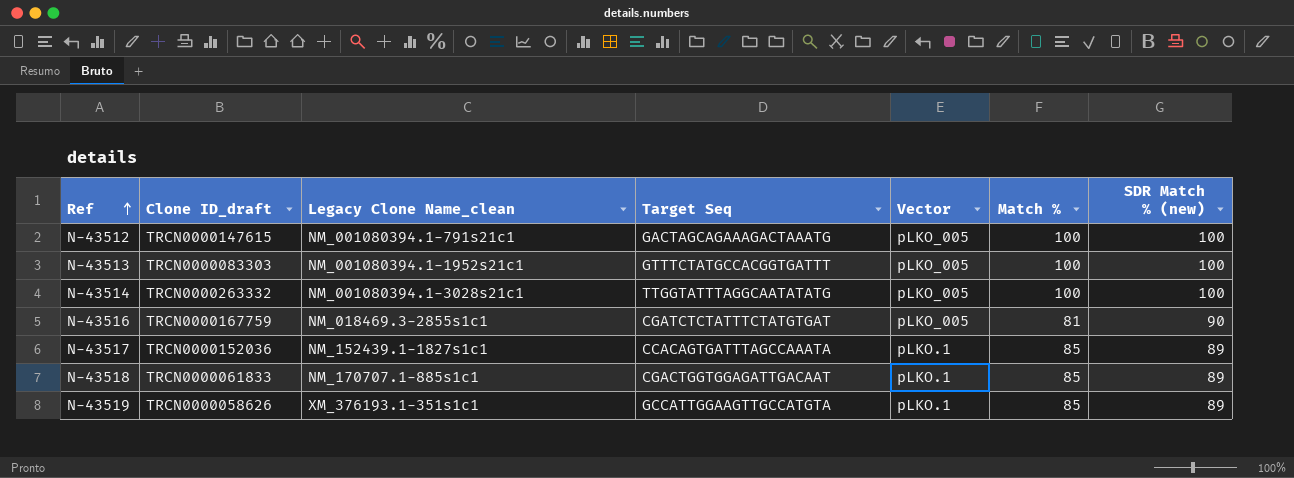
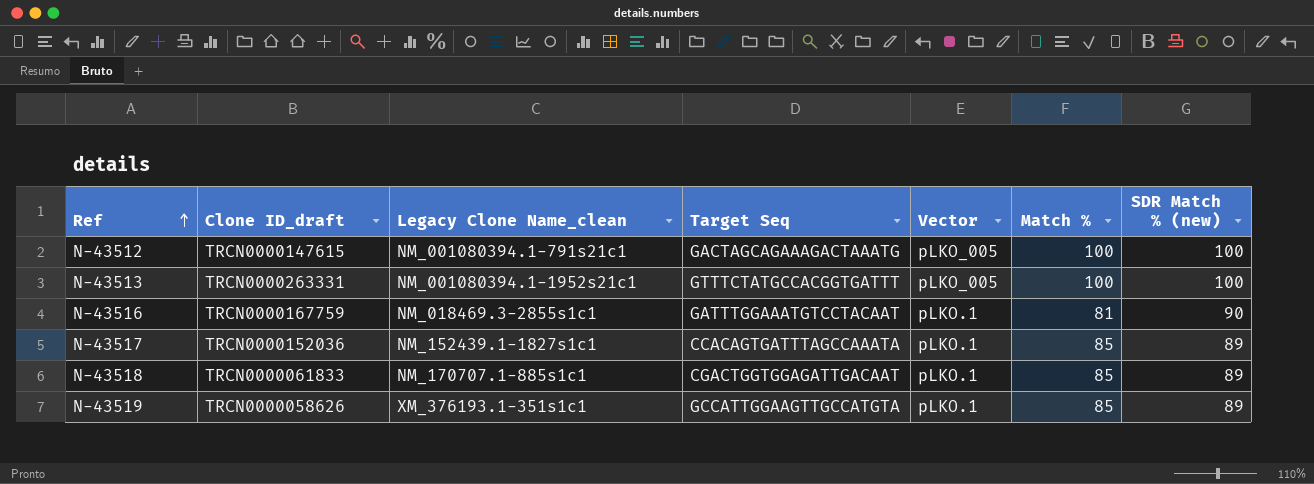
row N-43514: TRCN0000263332 | NM_001080394.1-3028s21c1 | TTGGTATTTAGGCAATATATG | pLKO_005 | 100 | 100 -> none
N-43513 | Clone ID_draft: TRCN0000083303 -> TRCN0000263331
N-43516 | Target Seq: CGATCTCTATTTCTATGTGAT -> GATTTGGAAATGTCCTACAAT
N-43516 | Vector: pLKO_005 -> pLKO.1

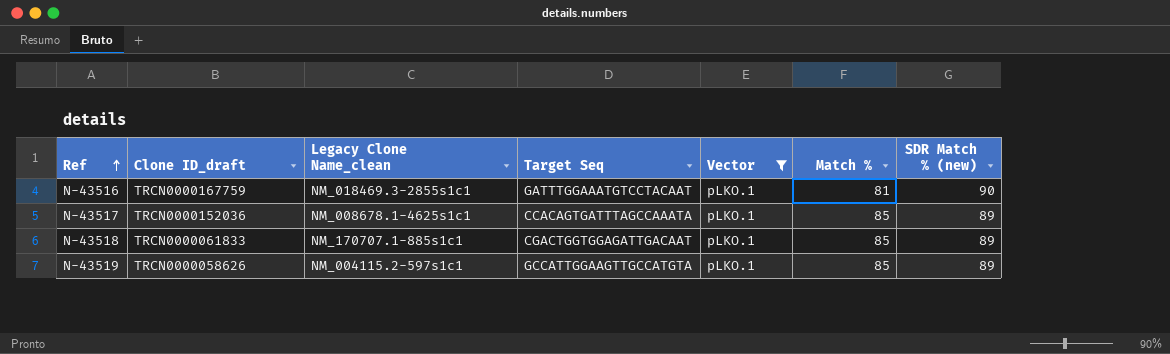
filter: none -> Vector = pLKO.1
N-43517 | Legacy Clone Name_clean: NM_152439.1-1827s1c1 -> NM_008678.1-4625s1c1
N-43519 | Legacy Clone Name_clean: XM_376193.1-351s1c1 -> NM_004115.2-597s1c1

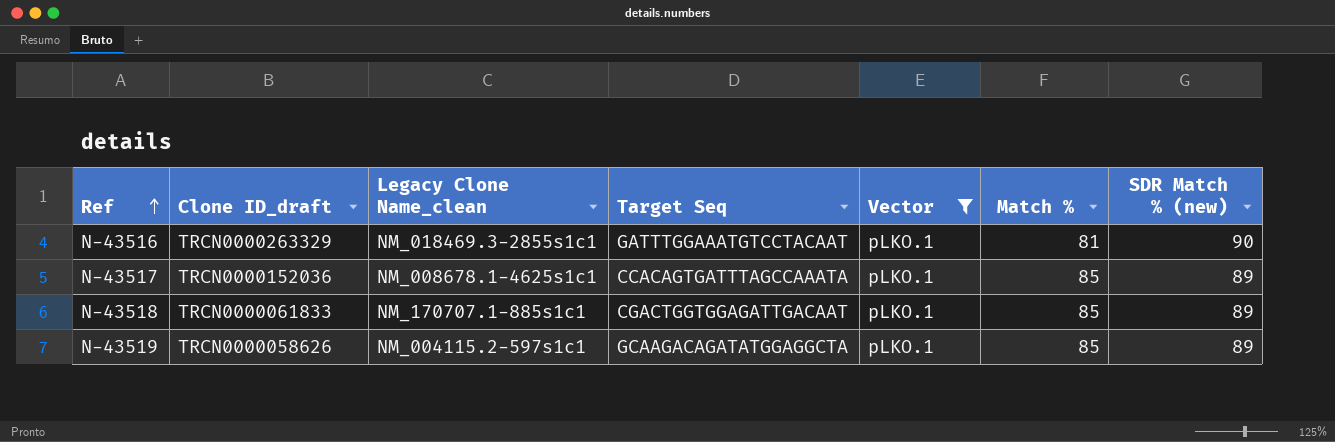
N-43516 | Clone ID_draft: TRCN0000167759 -> TRCN0000263329
N-43519 | Target Seq: GCCATTGGAAGTTGCCATGTA -> GCAAGACAGATATGGAGGCTA

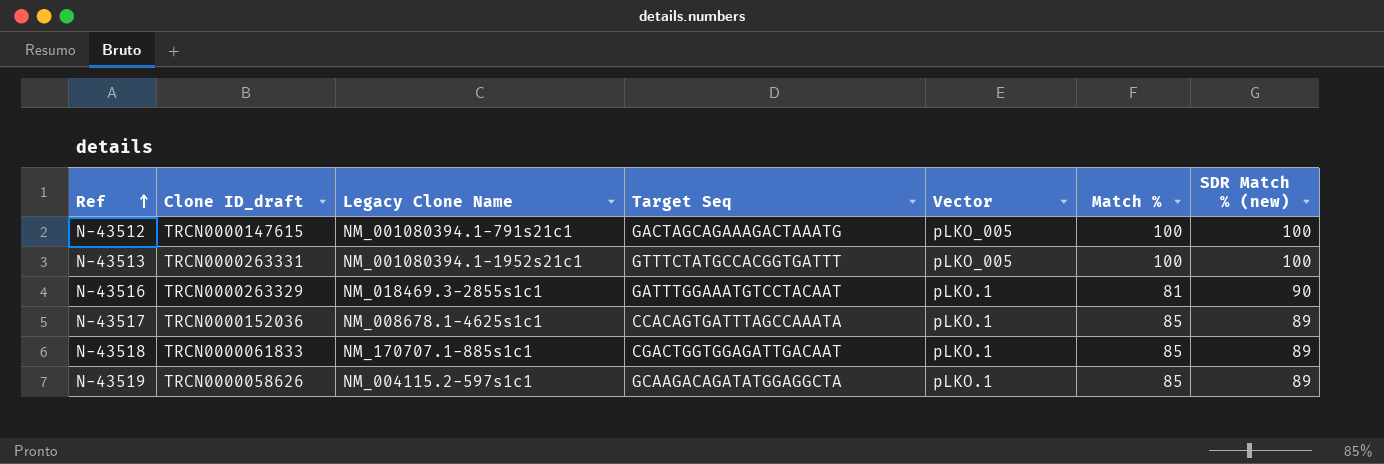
filter: Vector = pLKO.1 -> none
column name: Legacy Clone Name_clean -> Legacy Clone Name

